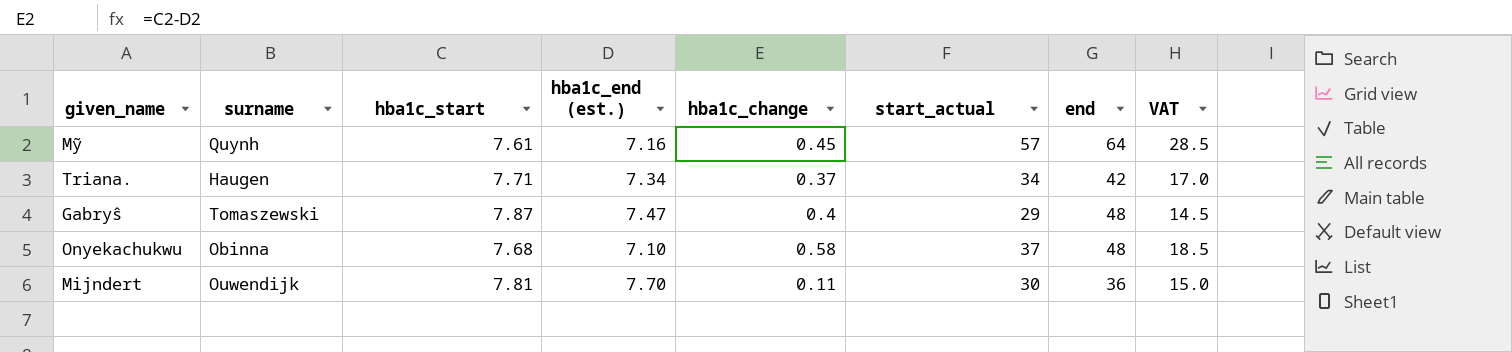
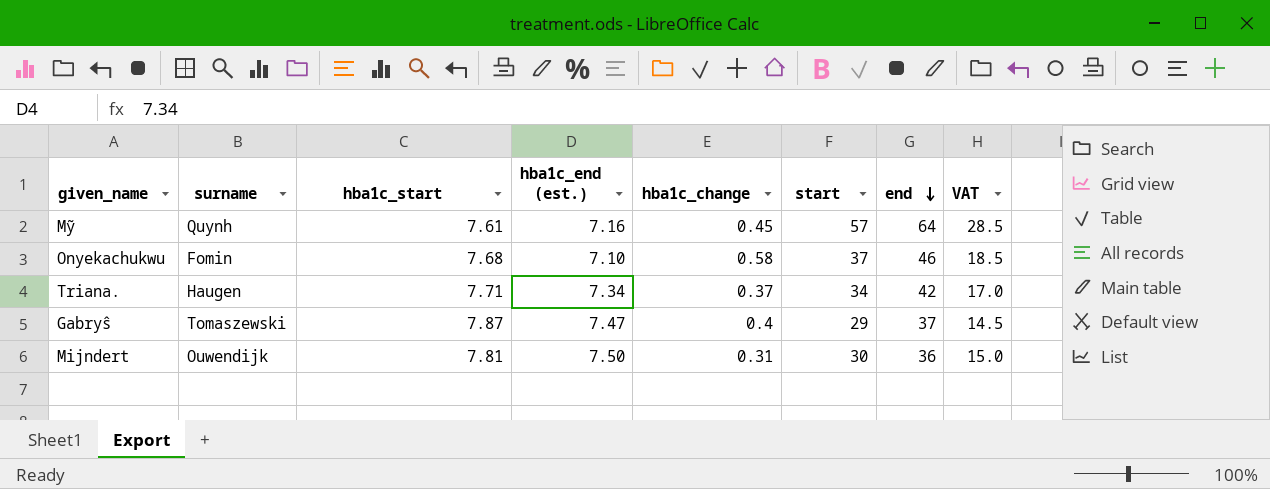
row order: none -> end descending
column name: start_actual -> start
Onyekachukwu | surname: Obinna -> Fomin
Onyekachukwu | end: 48 -> 46
Gabryŝ | end: 48 -> 37
Mijndert | hba1c_end (est.): 7.70 -> 7.50
Mijndert | hba1c_change: 0.11 -> 0.31

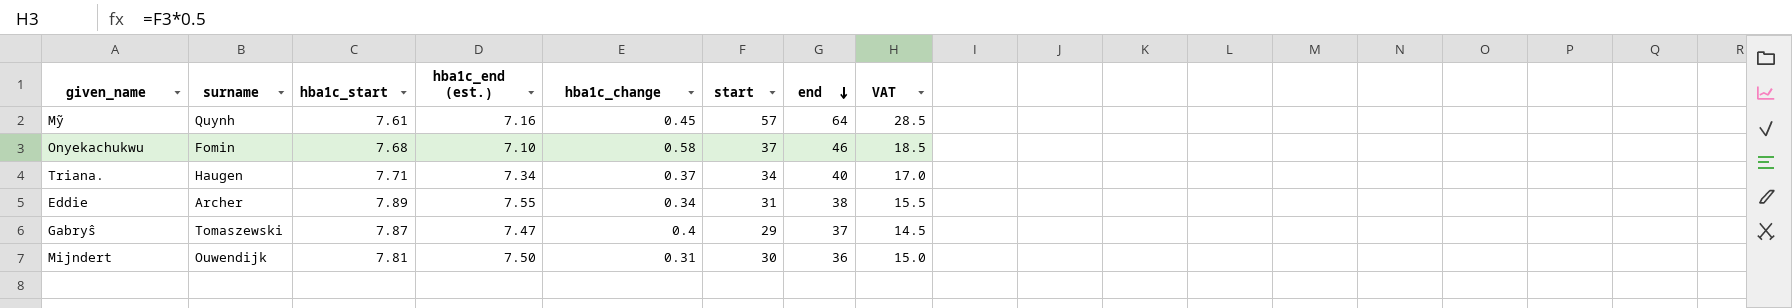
Triana. | end: 42 -> 40
row Eddie: none -> Archer | 7.89 | 7.55 | 0.34 | 31 | 38 | 15.5

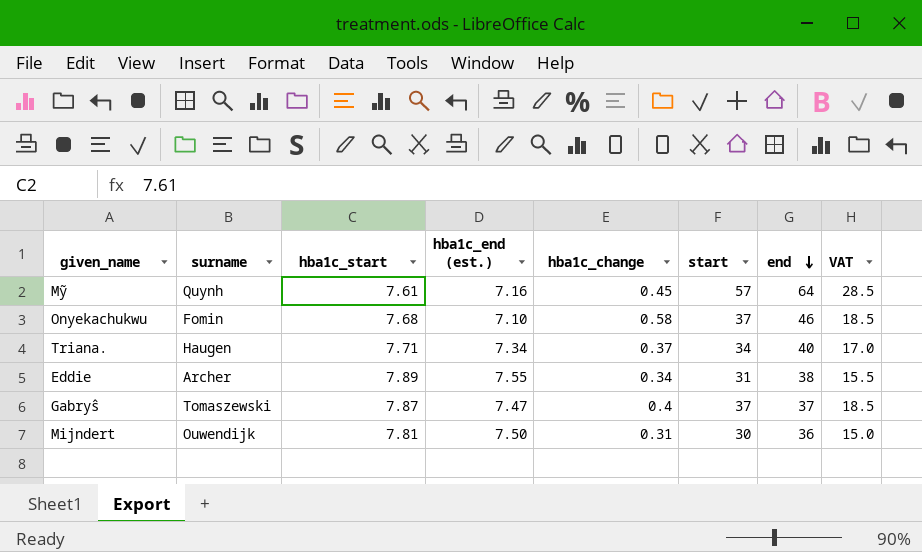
Gabryŝ | start: 29 -> 37
Gabryŝ | VAT: 14.5 -> 18.5

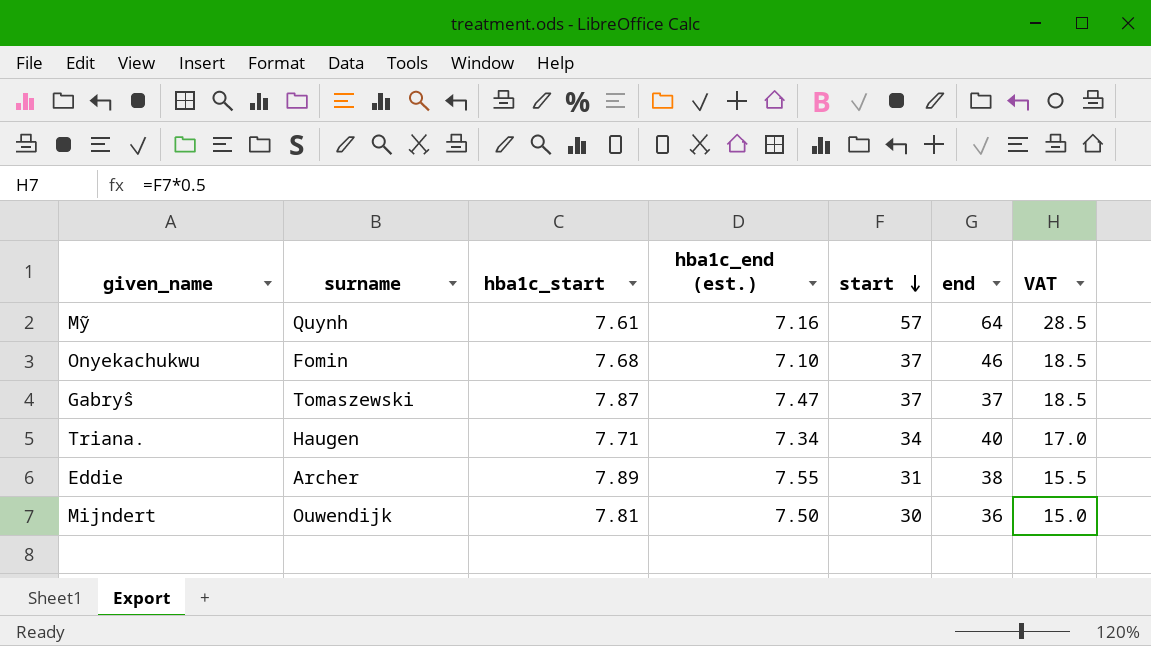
row order: end descending -> start descending
column hba1c_change | formula: [hba1c_start] - [hba1c_end (est.)] -> none

